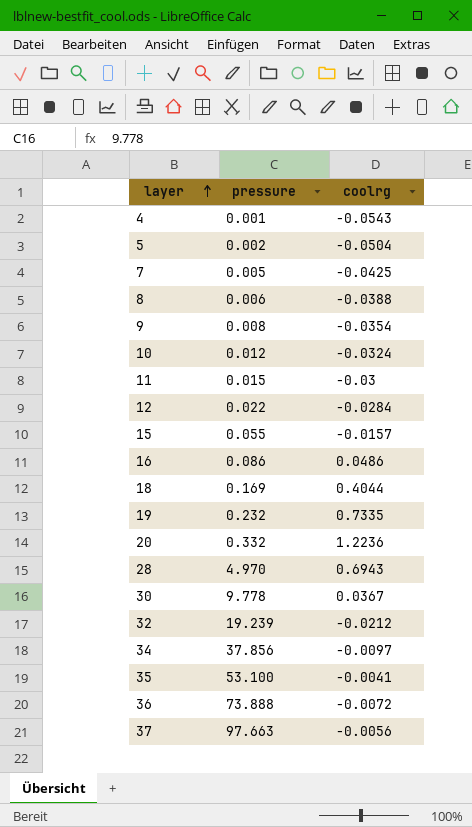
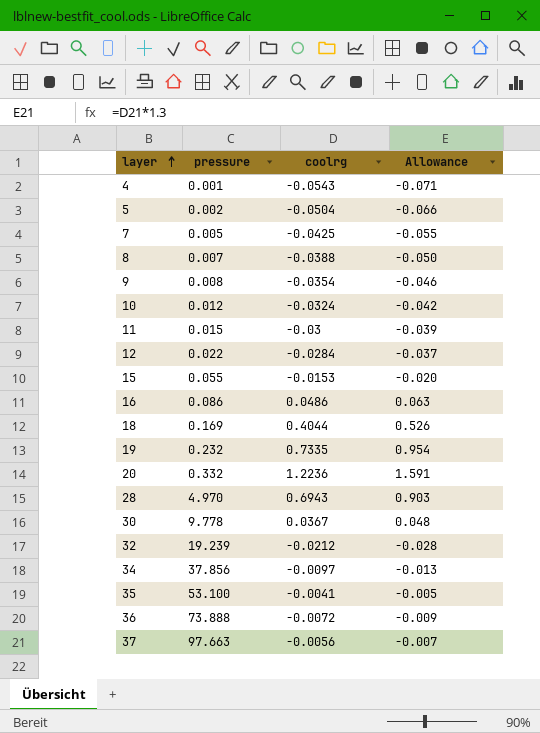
column Allowance | formula: none -> [coolrg] * 1.3
8 | pressure: 0.006 -> 0.007
15 | coolrg: -0.0157 -> -0.0153

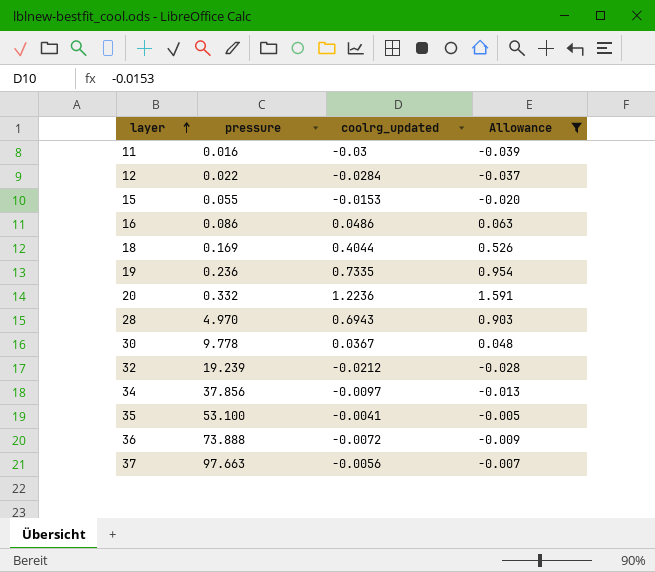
filter: none -> Allowance >= -0.039
column name: coolrg -> coolrg_updated
11 | pressure: 0.015 -> 0.016
19 | pressure: 0.232 -> 0.236

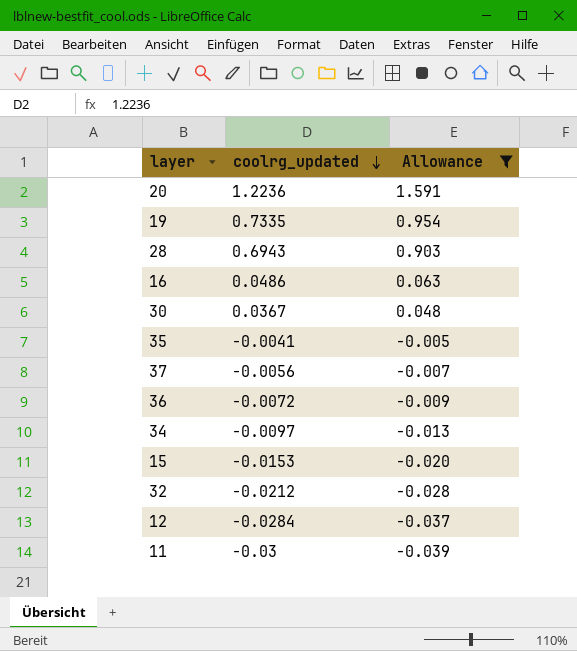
row order: layer ascending -> coolrg_updated descending
column pressure | position: 2 -> none
row 18: 0.169 | 0.4044 | 0.526 -> none

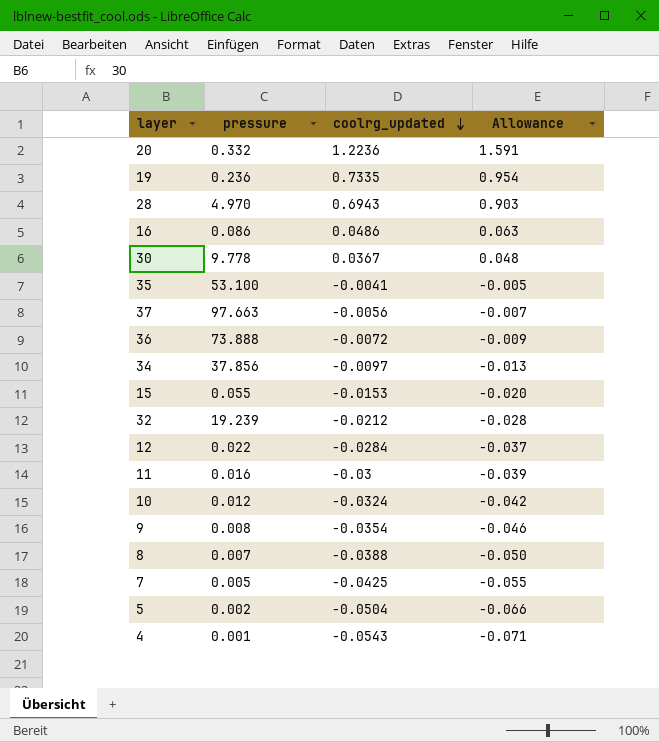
filter: Allowance >= -0.039 -> none
column pressure | position: none -> 2

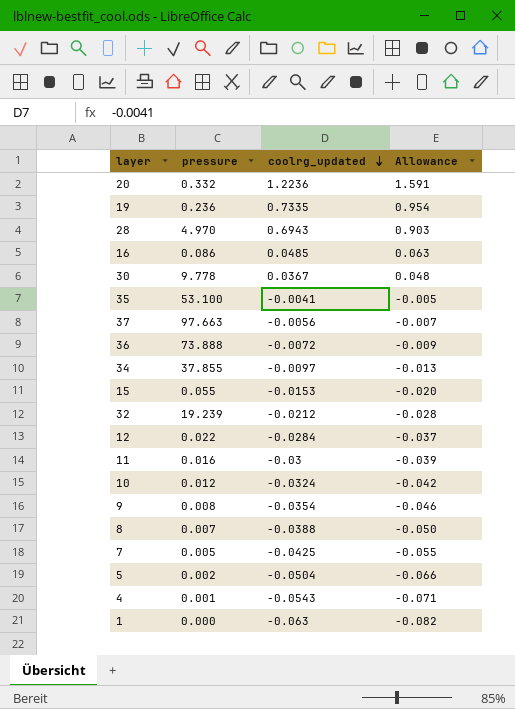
16 | coolrg_updated: 0.0486 -> 0.0485
34 | pressure: 37.856 -> 37.855
row 1: none -> 0.000 | -0.063 | -0.082

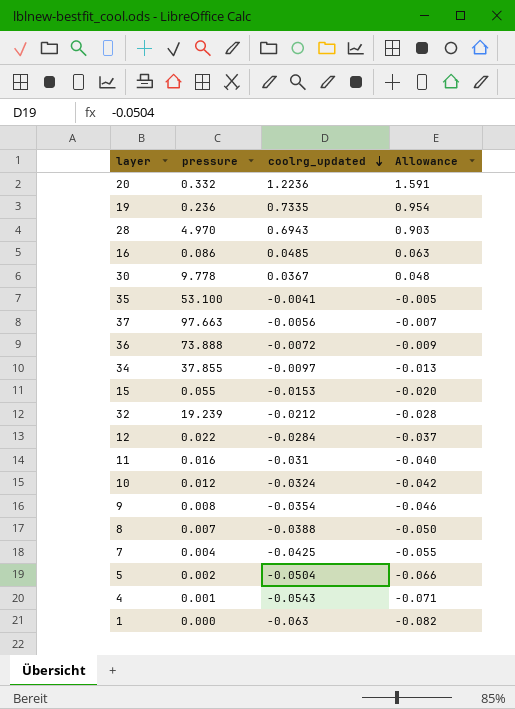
11 | coolrg_updated: -0.03 -> -0.031
11 | Allowance: -0.039 -> -0.040
7 | pressure: 0.005 -> 0.004

